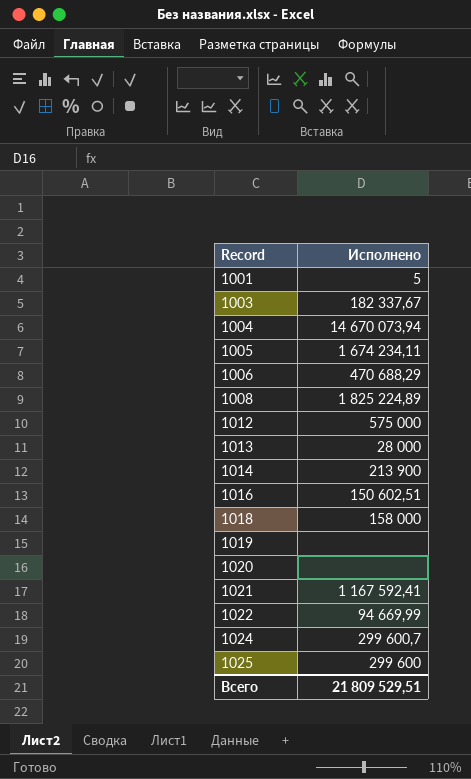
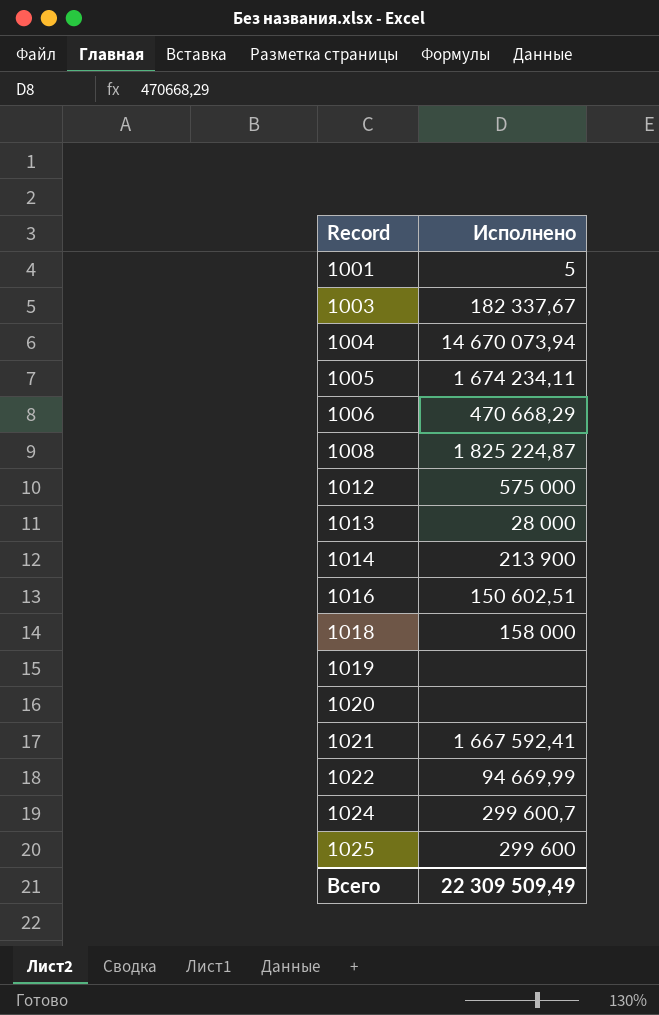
1006 | Исполнено: 470 688,29 -> 470 668,29
1008 | Исполнено: 1 825 224,89 -> 1 825 224,87
1021 | Исполнено: 1 167 592,41 -> 1 667 592,41
Всего | Исполнено: 21 809 529,51 -> 22 309 509,49

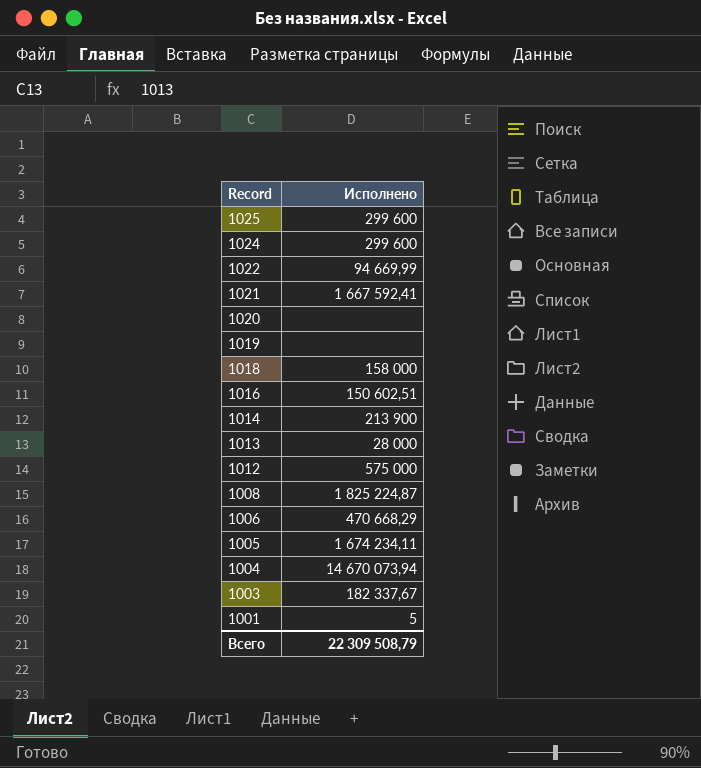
row order: Record ascending -> Record descending
1024 | Исполнено: 299 600,7 -> 299 600
Всего | Исполнено: 22 309 509,49 -> 22 309 508,79

